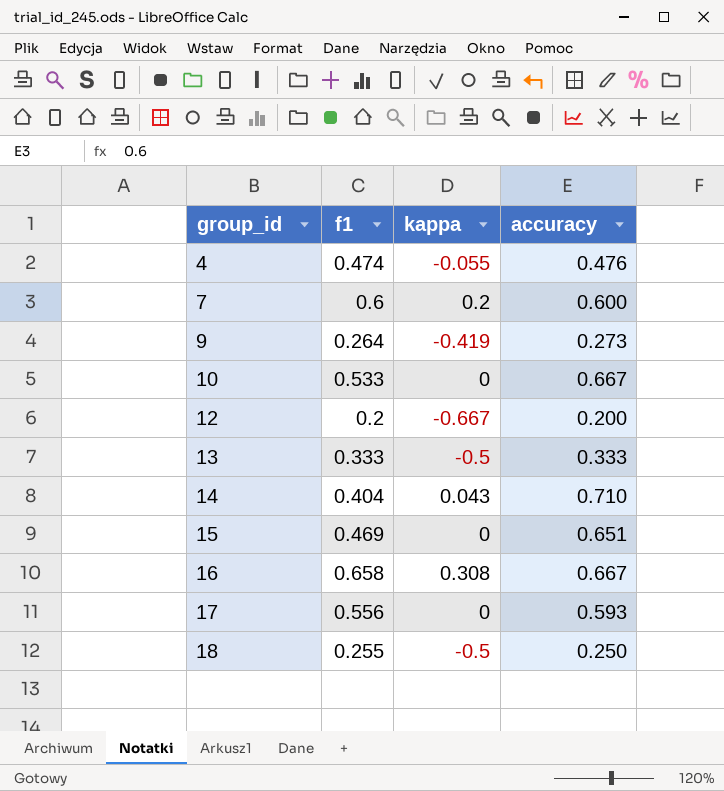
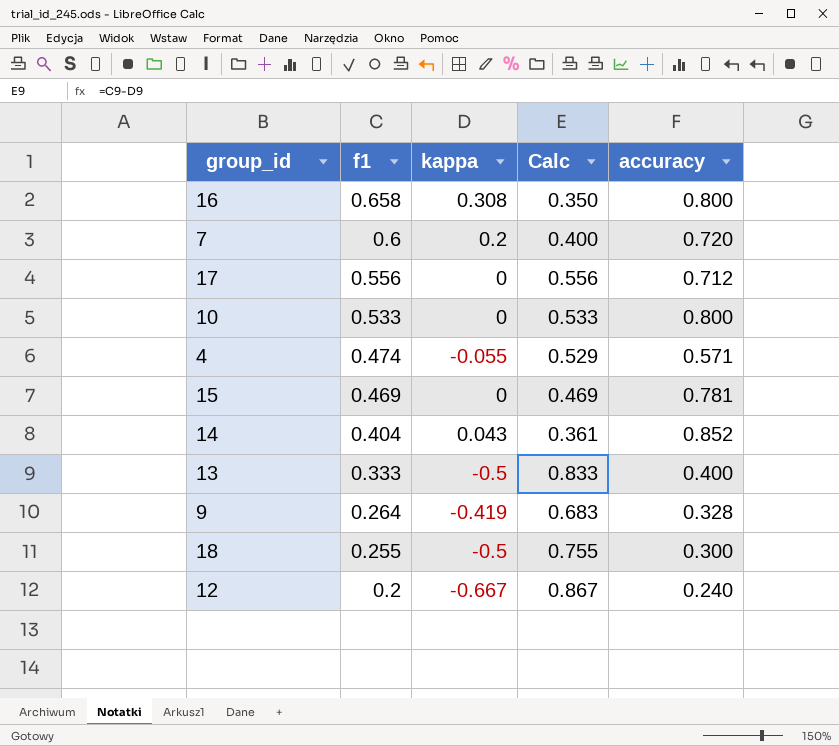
row order: group_id ascending -> f1 descending
column Calc | formula: none -> [f1] - [kappa]
16 | accuracy: 0.667 -> 0.800
7 | accuracy: 0.600 -> 0.720
17 | accuracy: 0.593 -> 0.712
10 | accuracy: 0.667 -> 0.800
4 | accuracy: 0.476 -> 0.571
15 | accuracy: 0.651 -> 0.781
14 | accuracy: 0.710 -> 0.852
13 | accuracy: 0.333 -> 0.400
9 | accuracy: 0.273 -> 0.328
18 | accuracy: 0.250 -> 0.300
12 | accuracy: 0.200 -> 0.240

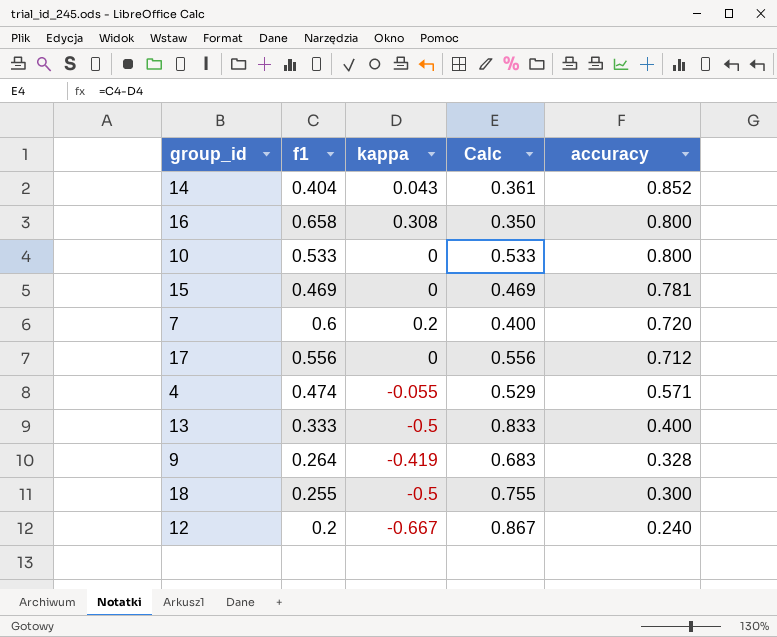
row order: f1 descending -> accuracy descending

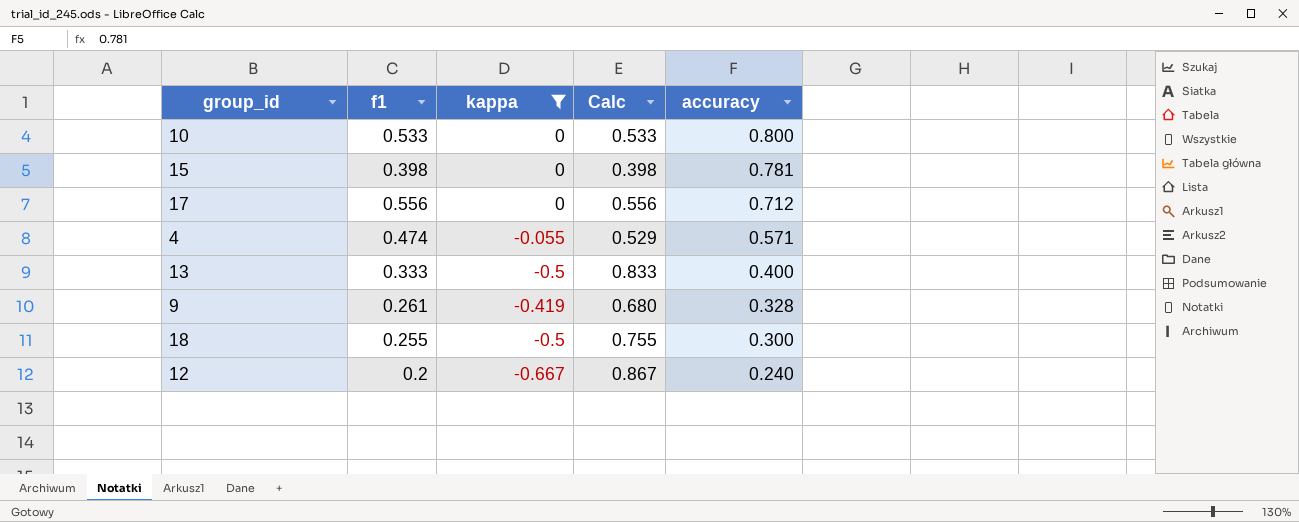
filter: none -> kappa <= 0
15 | f1: 0.469 -> 0.398
15 | Calc: 0.469 -> 0.398
9 | f1: 0.264 -> 0.261
9 | Calc: 0.683 -> 0.680

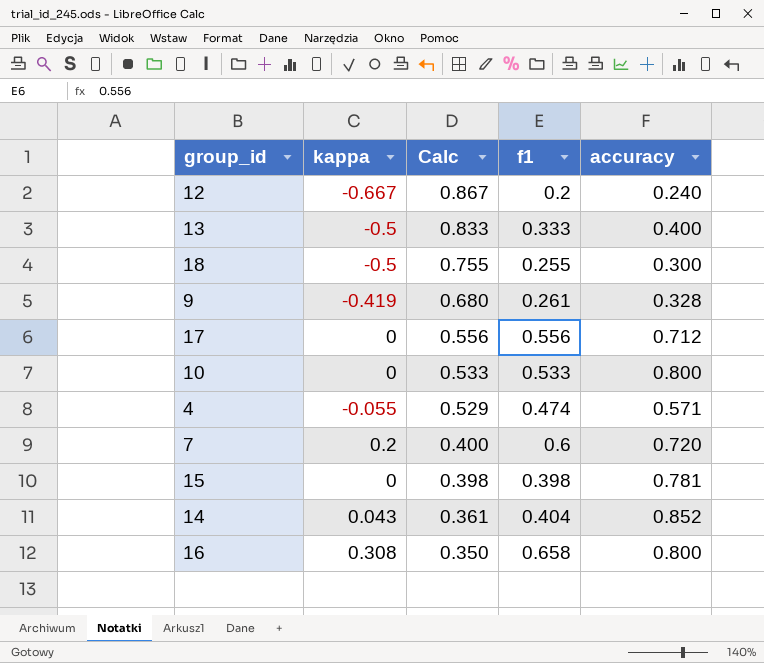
filter: kappa <= 0 -> none
row order: accuracy descending -> Calc descending
column f1 | position: 2 -> 4

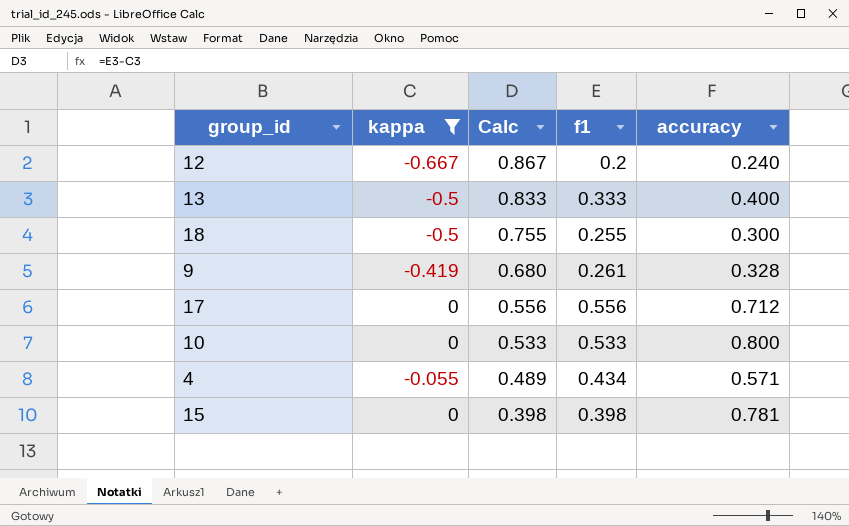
filter: none -> kappa <= 0
4 | Calc: 0.529 -> 0.489
4 | f1: 0.474 -> 0.434

